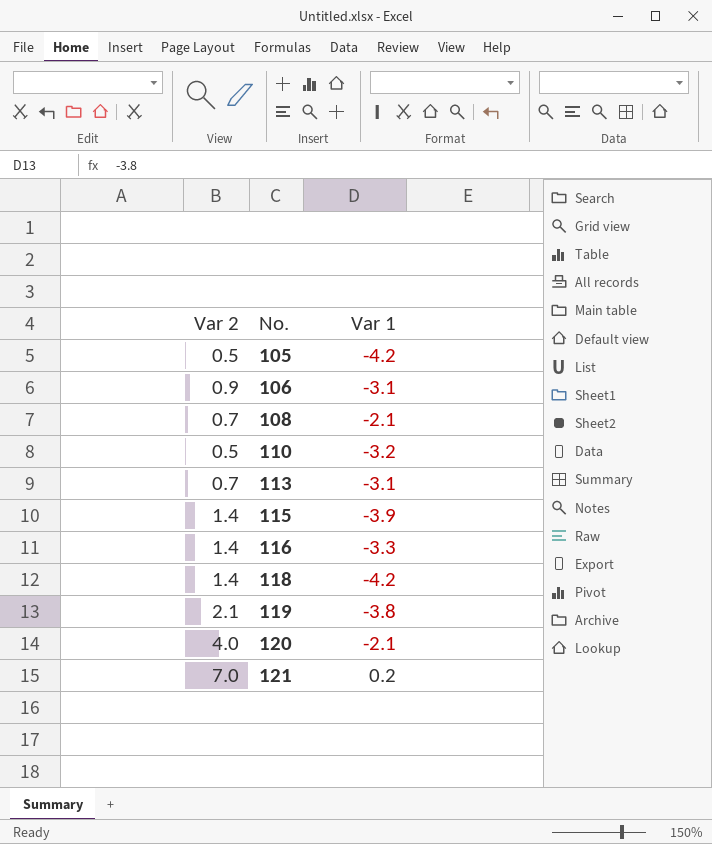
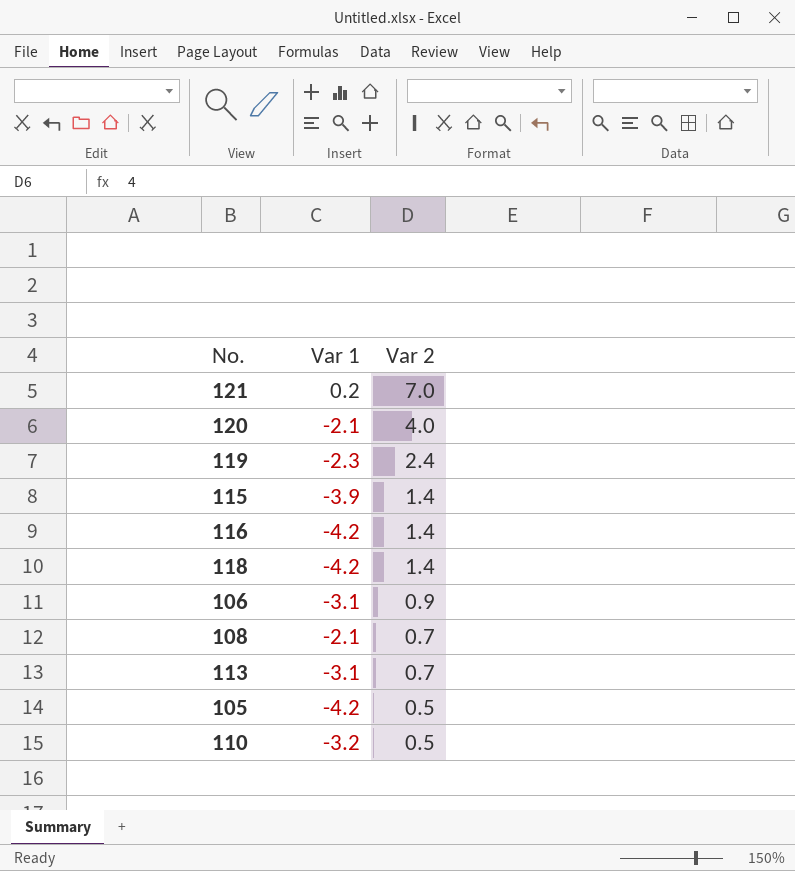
row order: No. ascending -> Var 2 descending
column Var 2 | position: 1 -> 3
119 | Var 1: -3.8 -> -2.3
119 | Var 2: 2.1 -> 2.4
116 | Var 1: -3.3 -> -4.2

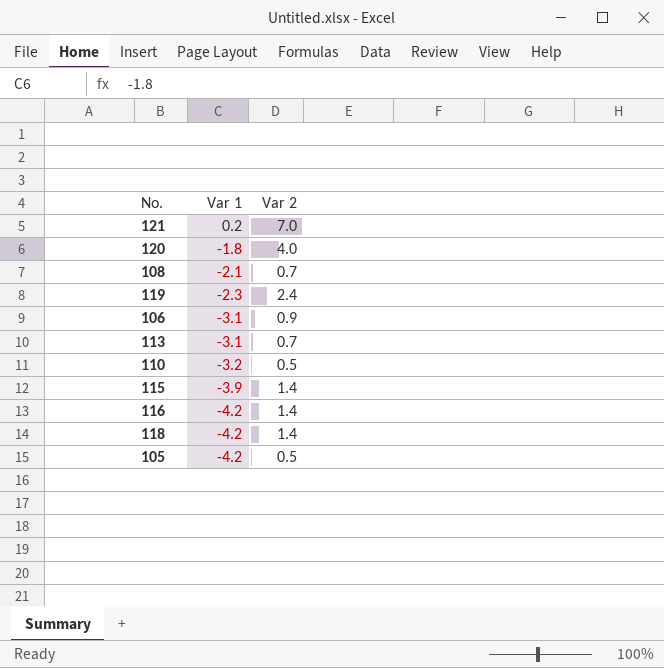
row order: Var 2 descending -> Var 1 descending
120 | Var 1: -2.1 -> -1.8

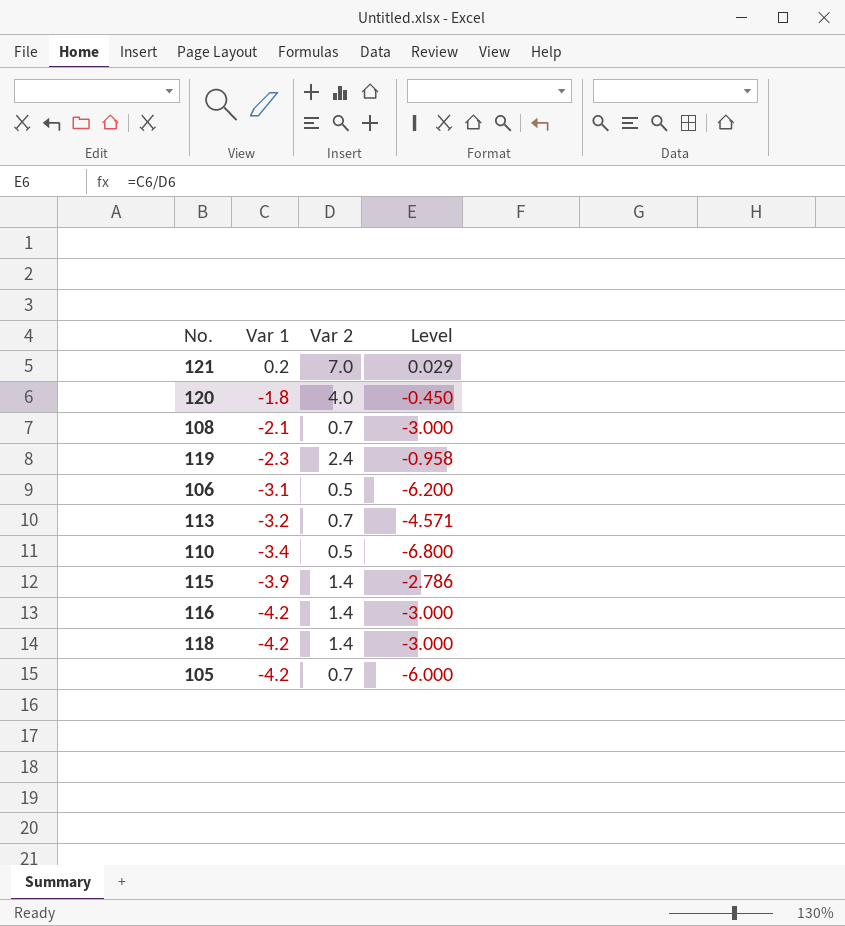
column Level | formula: none -> [Var 1] / [Var 2]
106 | Var 2: 0.9 -> 0.5
113 | Var 1: -3.1 -> -3.2
110 | Var 1: -3.2 -> -3.4
105 | Var 2: 0.5 -> 0.7

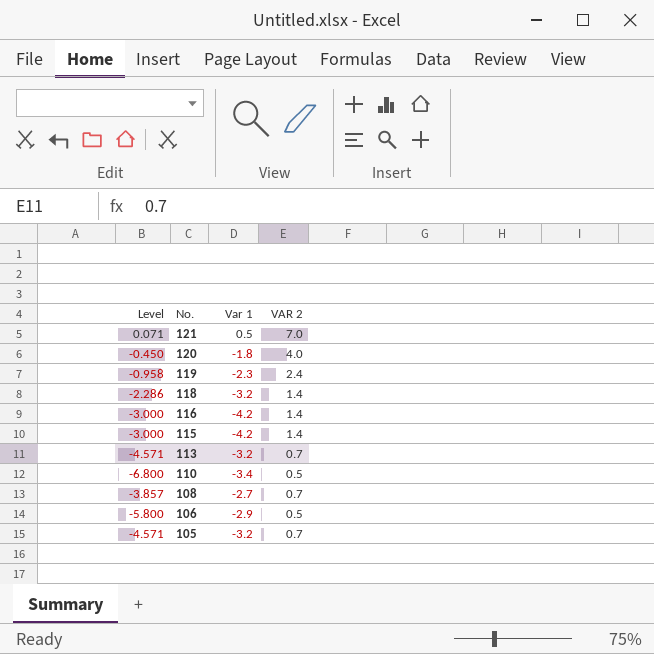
row order: Var 1 descending -> No. descending
column Level | position: 4 -> 1
column name: Var 2 -> VAR 2
121 | Level: 0.029 -> 0.071
121 | Var 1: 0.2 -> 0.5
118 | Level: -3.000 -> -2.286
118 | Var 1: -4.2 -> -3.2
115 | Level: -2.786 -> -3.000
115 | Var 1: -3.9 -> -4.2
108 | Level: -3.000 -> -3.857
108 | Var 1: -2.1 -> -2.7
106 | Level: -6.200 -> -5.800
106 | Var 1: -3.1 -> -2.9
105 | Level: -6.000 -> -4.571
105 | Var 1: -4.2 -> -3.2

